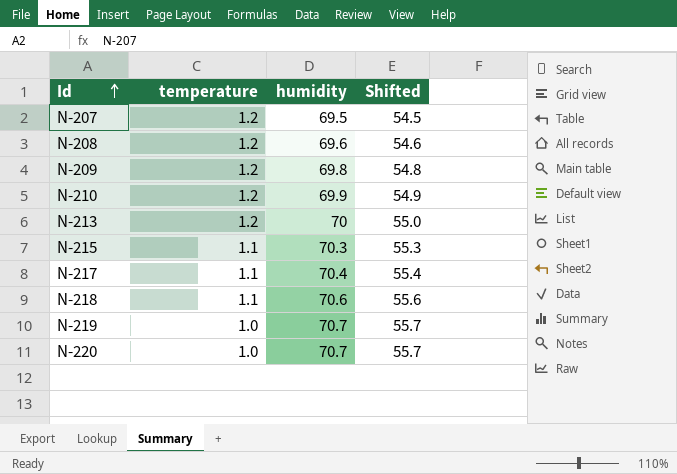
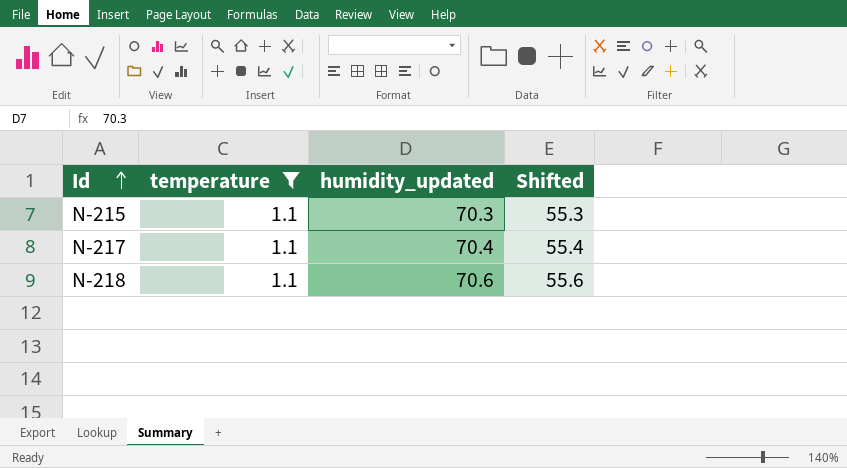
filter: none -> temperature = 1.1
column name: humidity -> humidity_updated

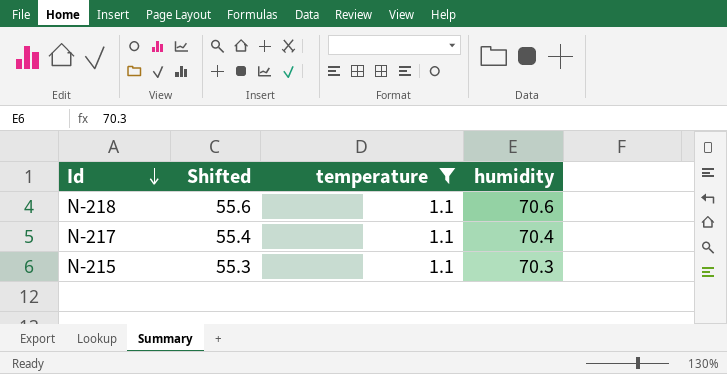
row order: Id ascending -> Id descending
column Shifted | position: 4 -> 2
column name: humidity_updated -> humidity

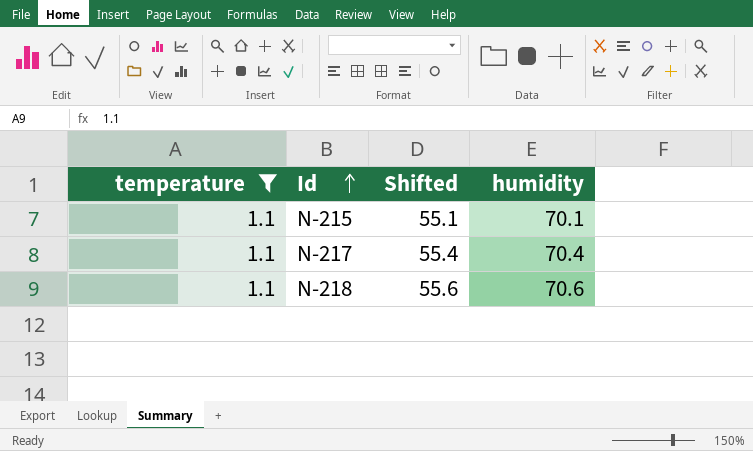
row order: Id descending -> Id ascending
column temperature | position: 3 -> 1
N-215 | Shifted: 55.3 -> 55.1
N-215 | humidity: 70.3 -> 70.1

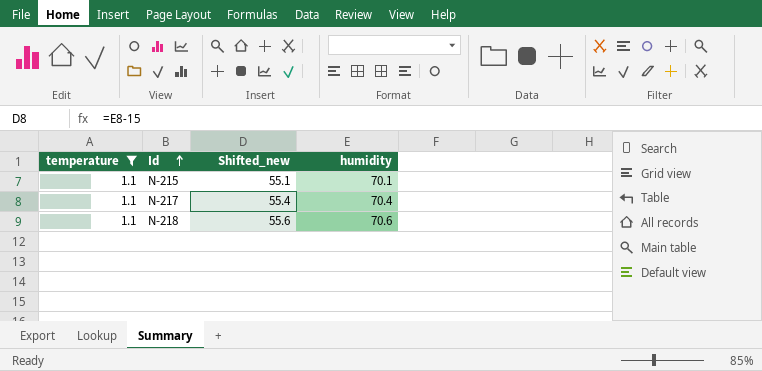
column name: Shifted -> Shifted_new

